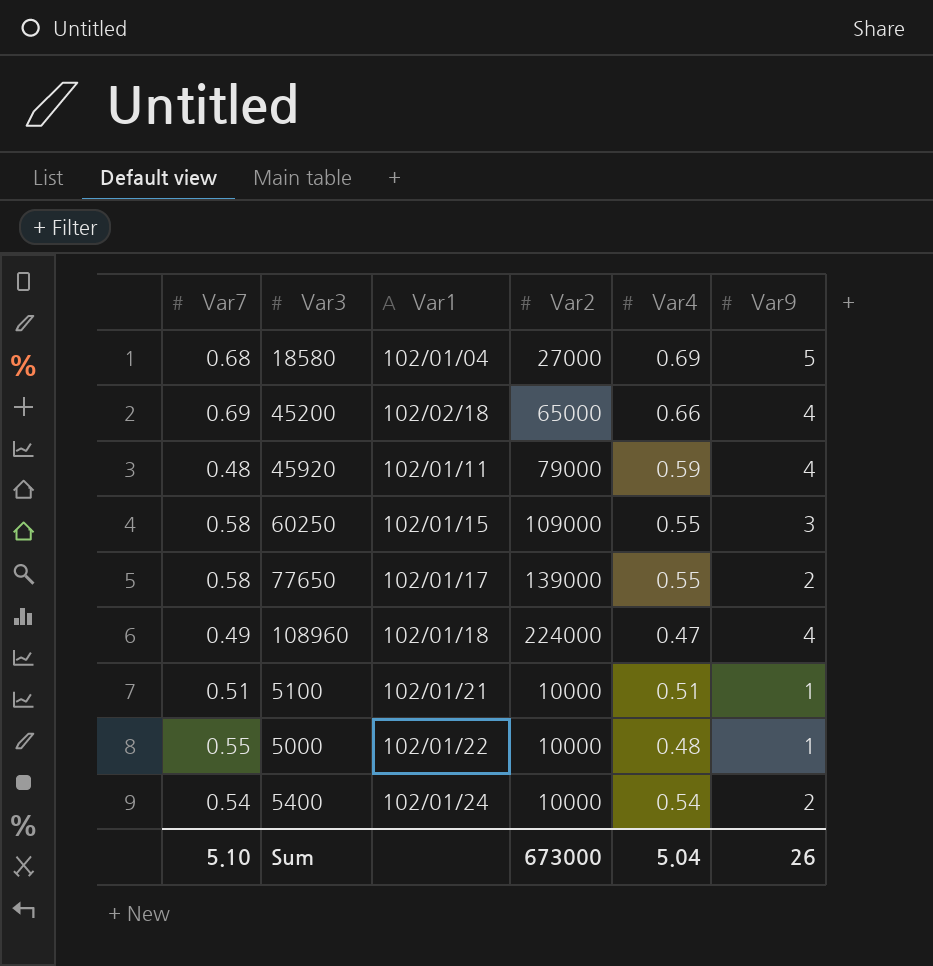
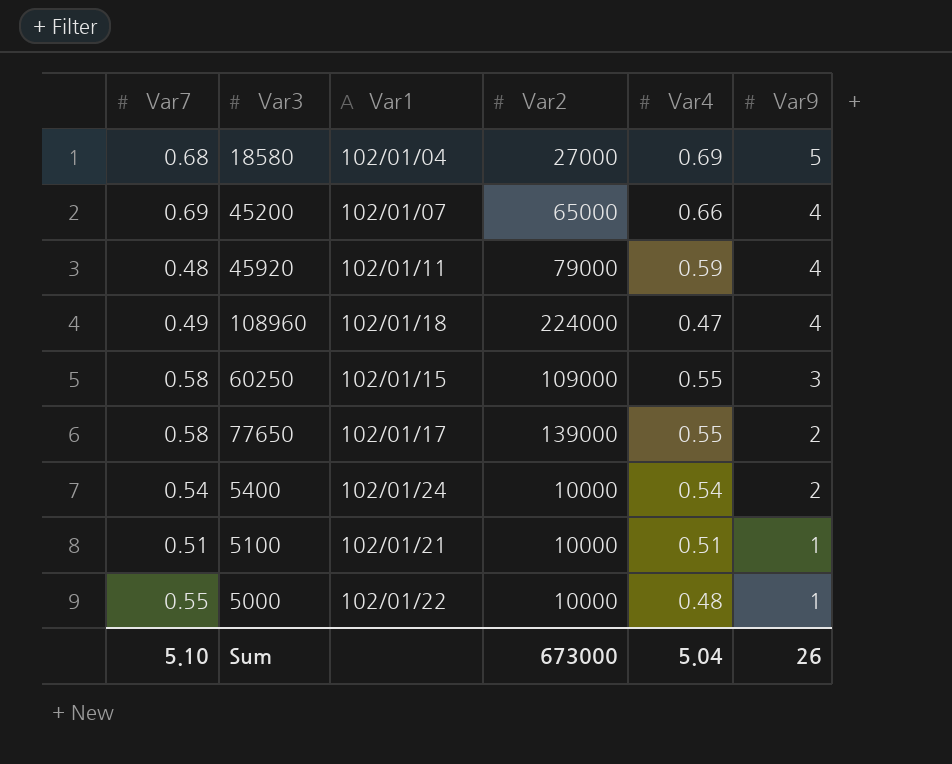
row order: none -> Var9 descending
45200 | Var1: 102/02/18 -> 102/01/07

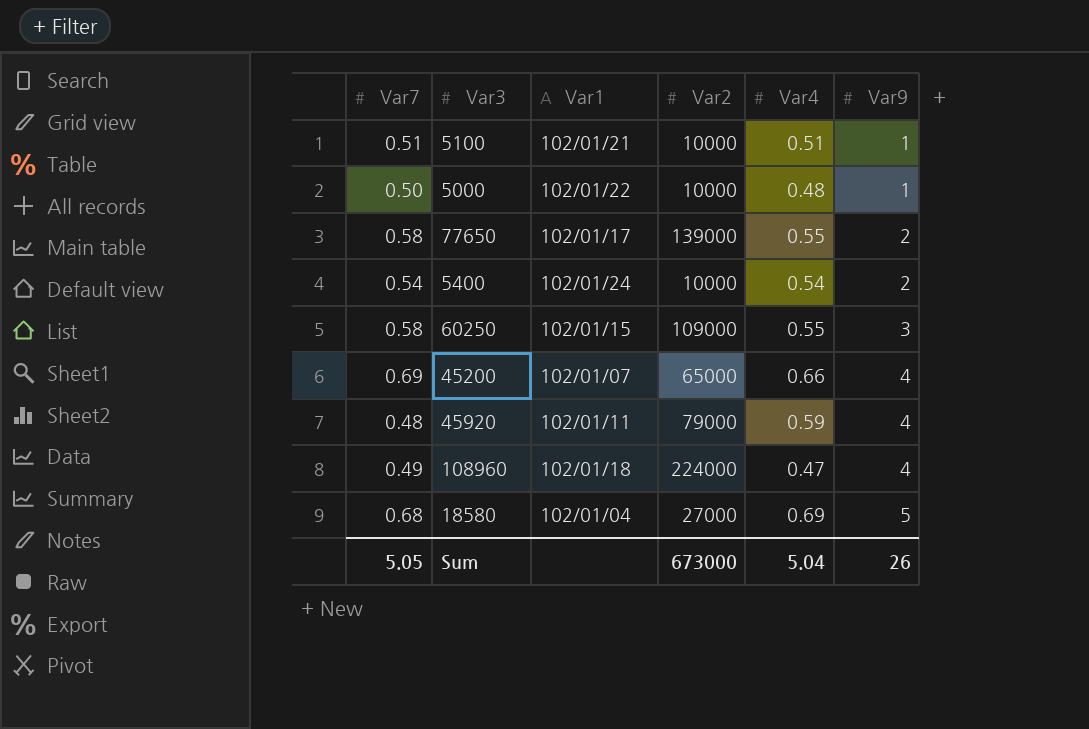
row order: Var9 descending -> Var9 ascending
5000 | Var7: 0.55 -> 0.50
Sum | Var7: 5.10 -> 5.05

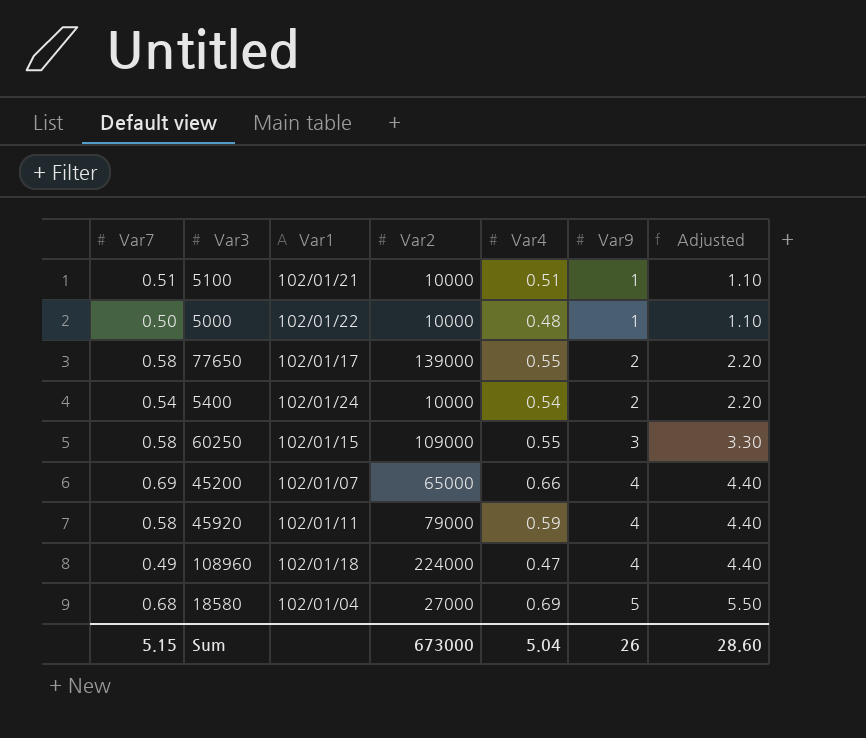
column Adjusted | formula: none -> [Var9] * 1.1
45920 | Var7: 0.48 -> 0.58
Sum | Var7: 5.05 -> 5.15

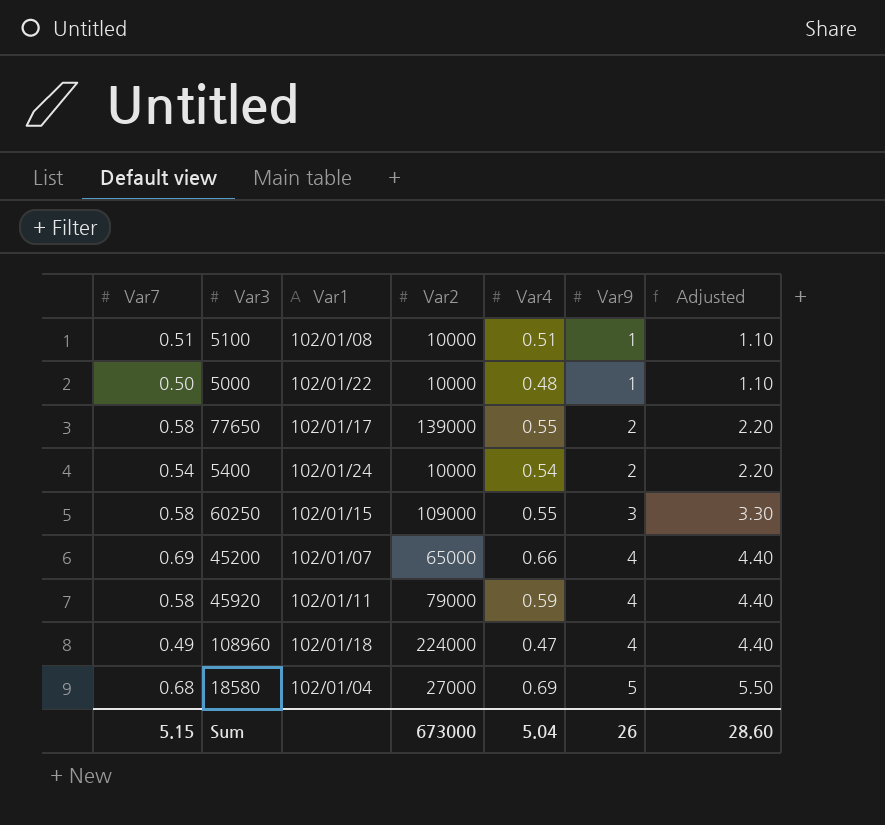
5100 | Var1: 102/01/21 -> 102/01/08

